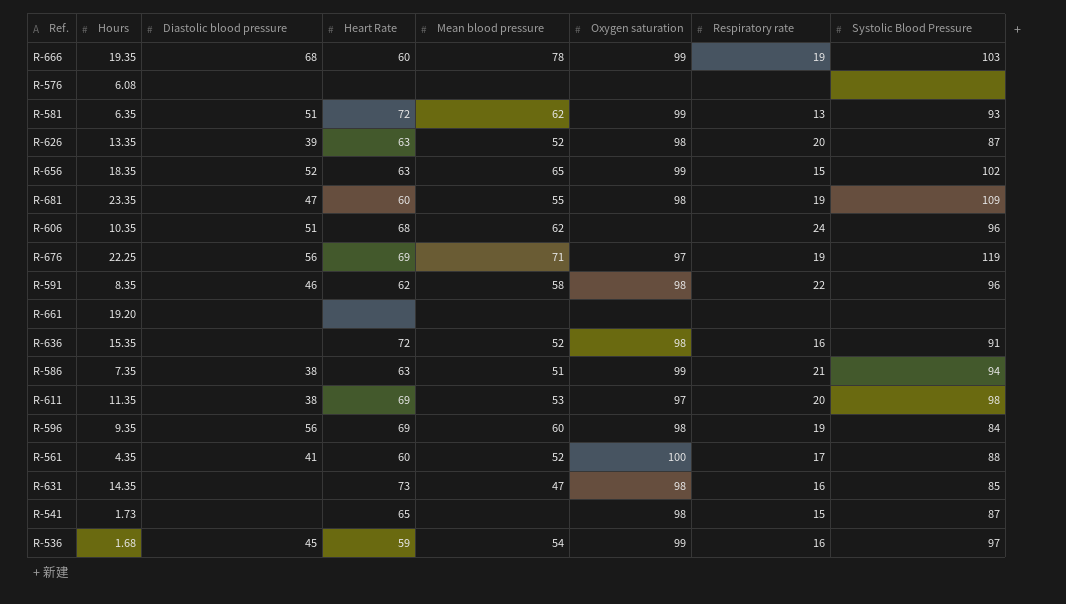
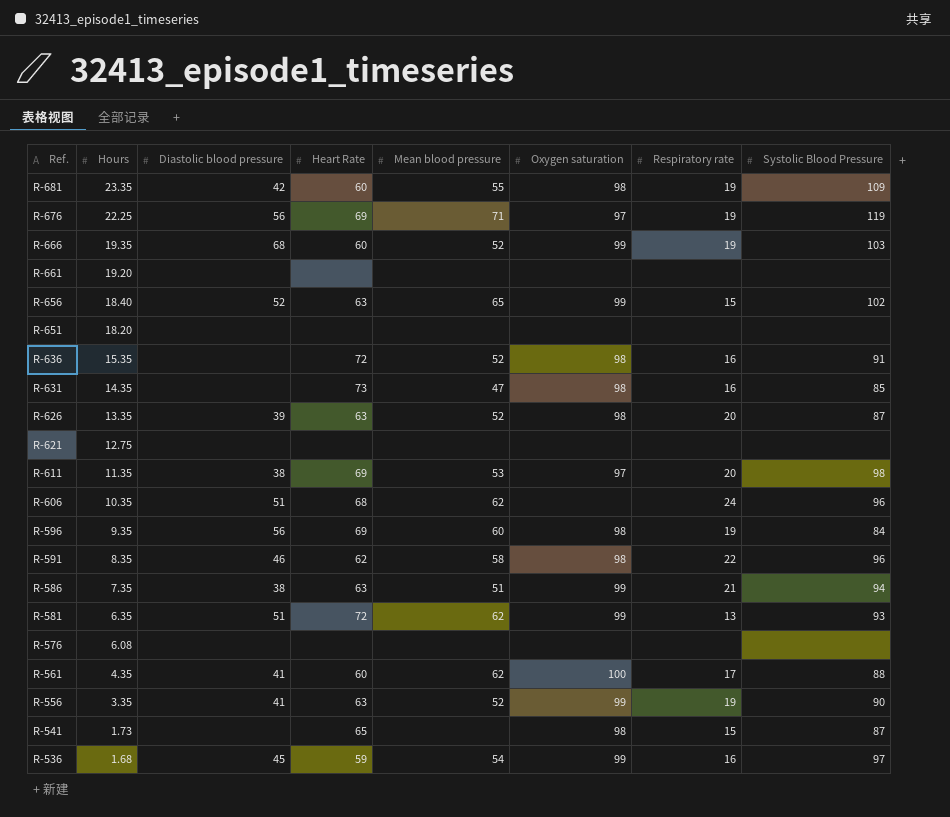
row order: none -> Ref. descending
R-681 | Diastolic blood pressure: 47 -> 42
R-666 | Mean blood pressure: 78 -> 52
R-656 | Hours: 18.35 -> 18.40
row R-651: none -> 18.20 | none | none | none | none | none | none
row R-621: none -> 12.75 | none | none | none | none | none | none
R-561 | Mean blood pressure: 52 -> 62
row R-556: none -> 3.35 | 41 | 63 | 52 | 99 | 19 | 90

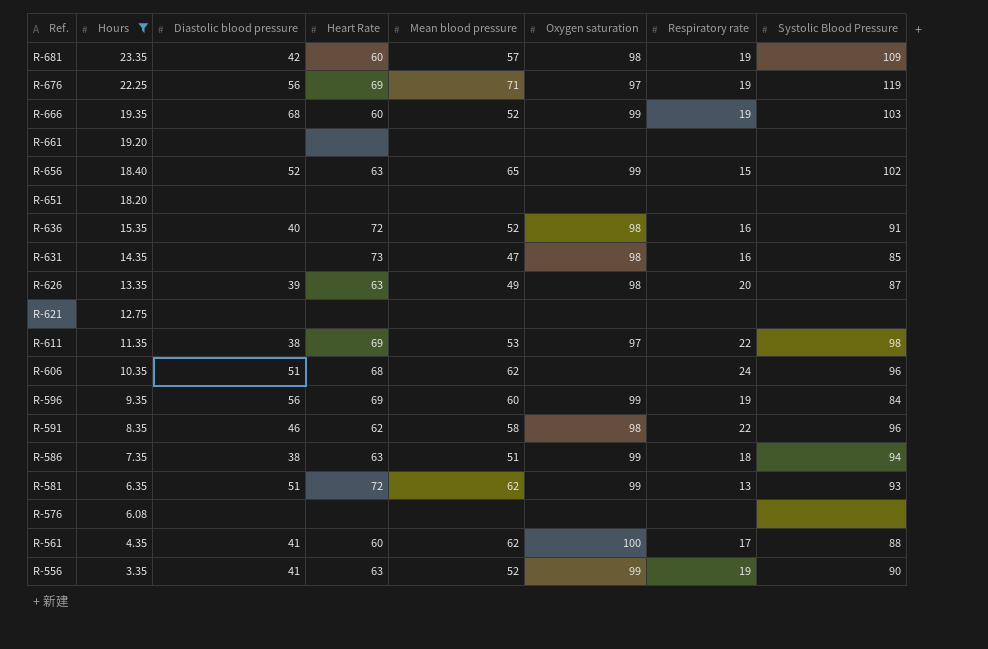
filter: none -> Hours >= 3.35
R-681 | Mean blood pressure: 55 -> 57
R-636 | Diastolic blood pressure: none -> 40
R-626 | Mean blood pressure: 52 -> 49
R-611 | Respiratory rate: 20 -> 22
R-596 | Oxygen saturation: 98 -> 99
R-586 | Respiratory rate: 21 -> 18

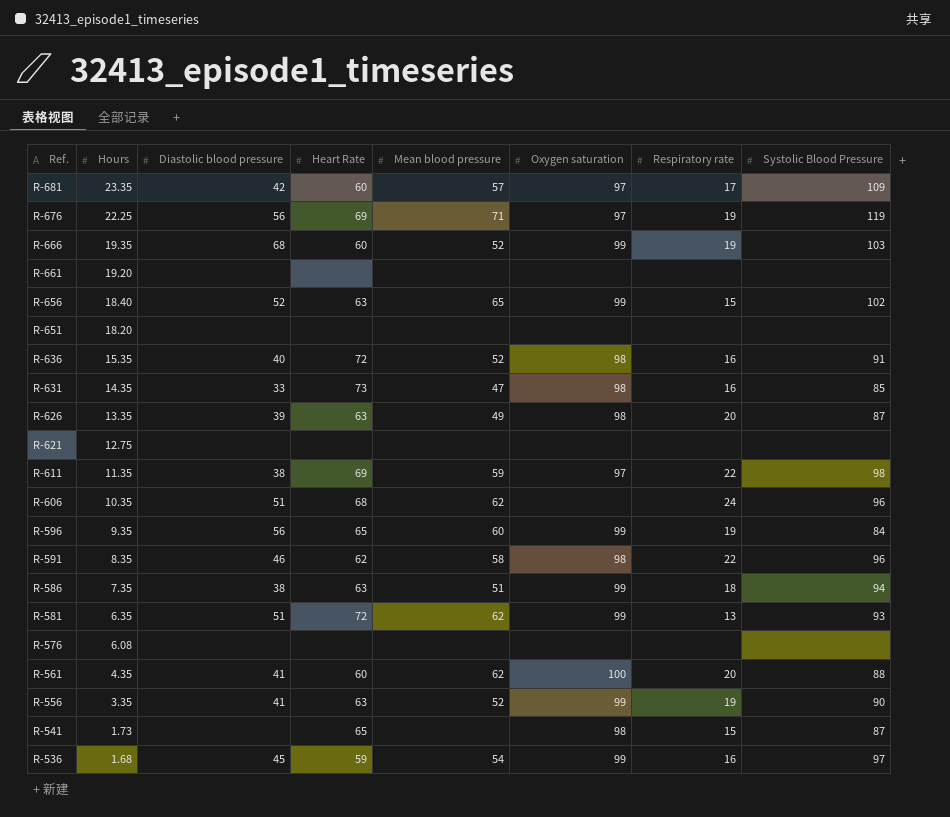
filter: Hours >= 3.35 -> none
R-681 | Oxygen saturation: 98 -> 97
R-681 | Respiratory rate: 19 -> 17
R-631 | Diastolic blood pressure: none -> 33
R-611 | Mean blood pressure: 53 -> 59
R-596 | Heart Rate: 69 -> 65
R-561 | Respiratory rate: 17 -> 20

